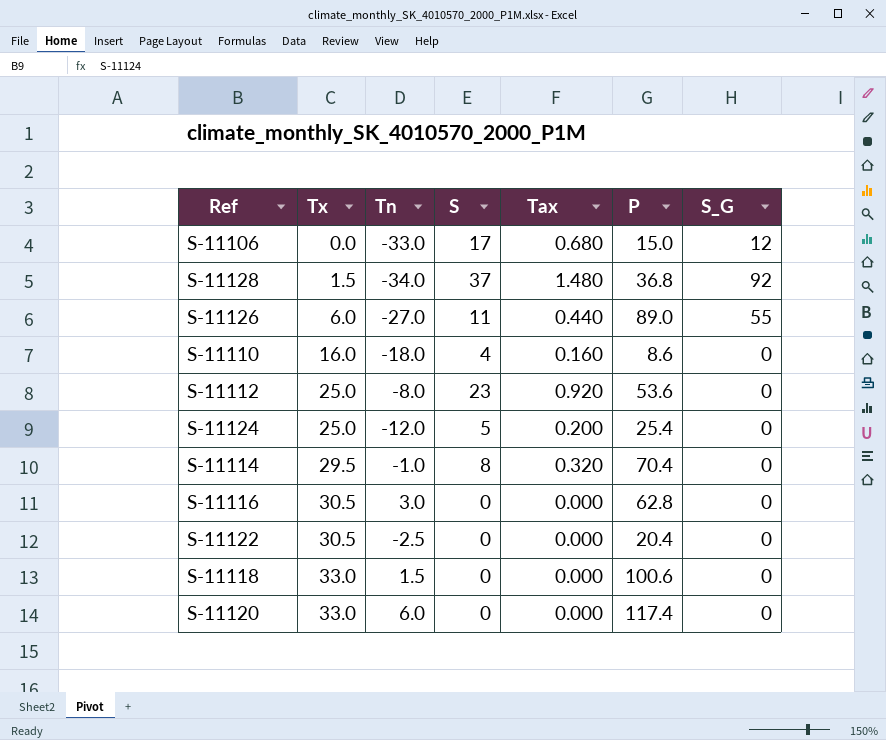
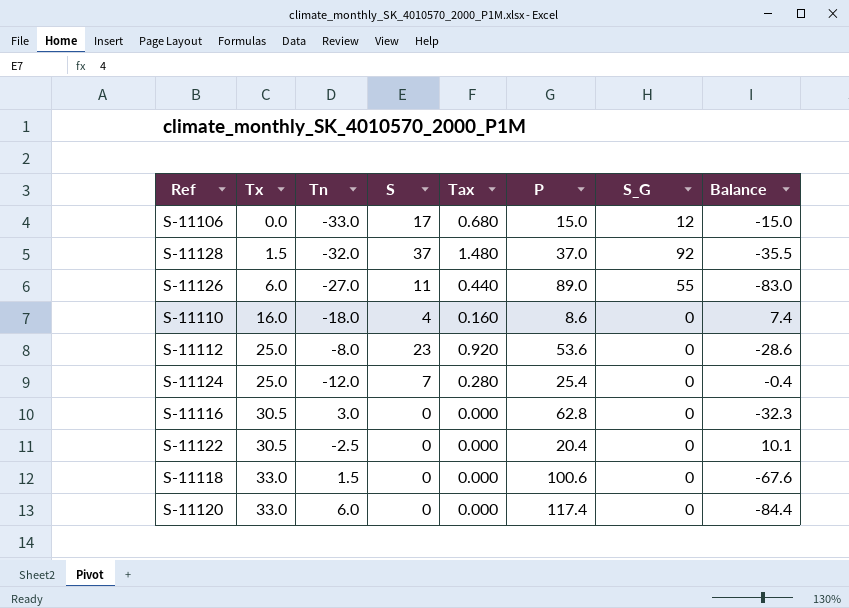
column Balance | formula: none -> [Tx] - [P]
row S-11114: 29.5 | -1.0 | 8 | 0.320 | 70.4 | 0 -> none
S-11128 | Tn: -34.0 -> -32.0
S-11128 | P: 36.8 -> 37.0
S-11124 | S: 5 -> 7
S-11124 | Tax: 0.200 -> 0.280

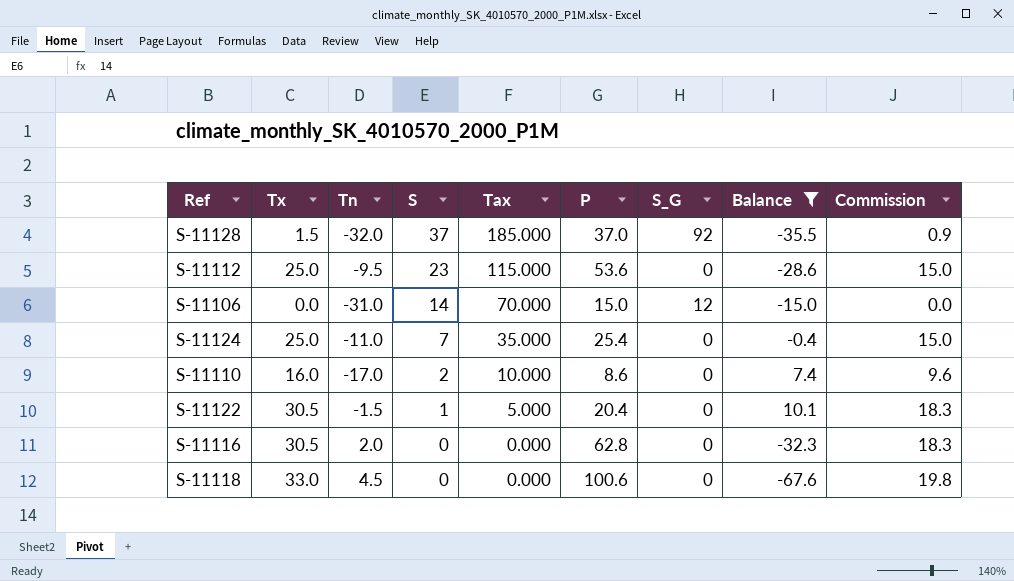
filter: none -> Balance >= -67.6
row order: Tx ascending -> S descending
column Tax | formula: [S] * 0.04 -> [S] * 5
column Commission | formula: none -> [Tx] * 0.6
S-11112 | Tn: -8.0 -> -9.5
S-11106 | Tn: -33.0 -> -31.0
S-11106 | S: 17 -> 14
S-11124 | Tn: -12.0 -> -11.0
S-11110 | Tn: -18.0 -> -17.0
S-11110 | S: 4 -> 2
S-11122 | Tn: -2.5 -> -1.5
S-11122 | S: 0 -> 1
S-11116 | Tn: 3.0 -> 2.0
S-11118 | Tn: 1.5 -> 4.5

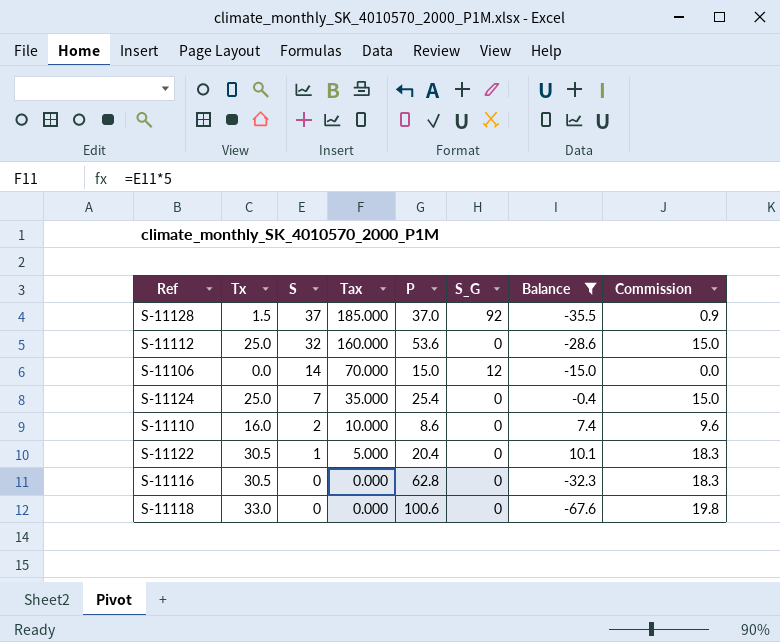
column Tn | position: 3 -> none
S-11112 | S: 23 -> 32
S-11112 | Tax: 115.000 -> 160.000

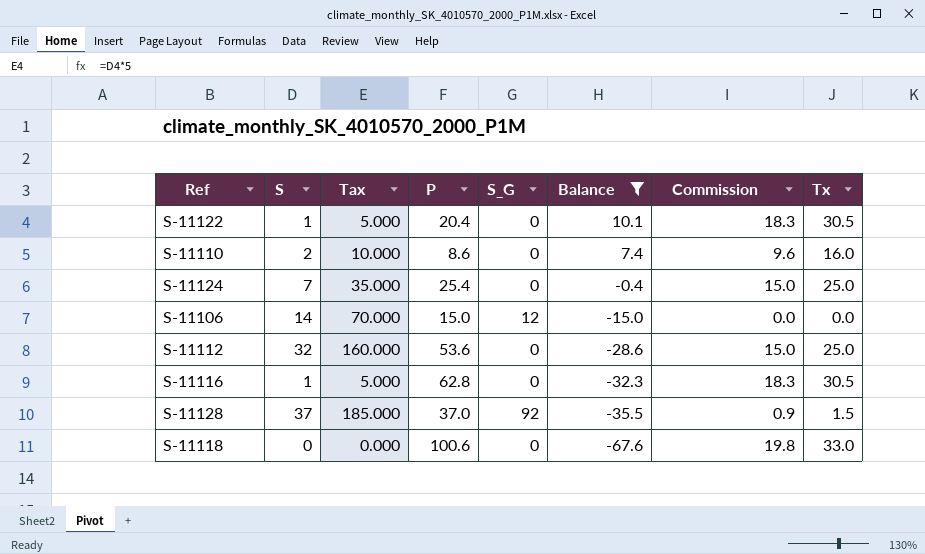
row order: S descending -> Balance descending
column Tx | position: 2 -> 8
S-11116 | S: 0 -> 1
S-11116 | Tax: 0.000 -> 5.000

